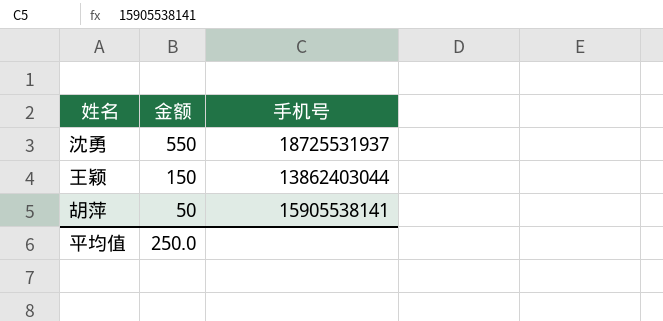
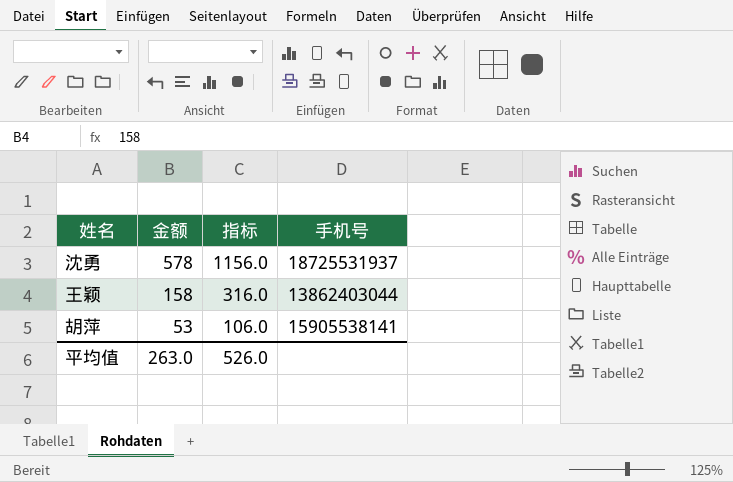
column 指标 | formula: none -> [金额] * 2
沈勇 | 金额: 550 -> 578
王颖 | 金额: 150 -> 158
胡萍 | 金额: 50 -> 53
平均值 | 金额: 250.0 -> 263.0

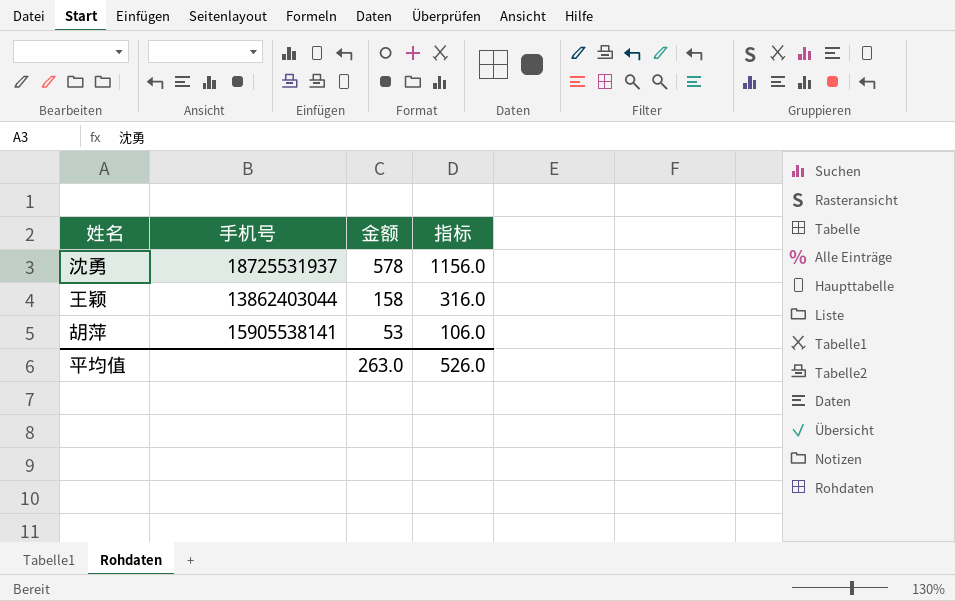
column 手机号 | position: 4 -> 2

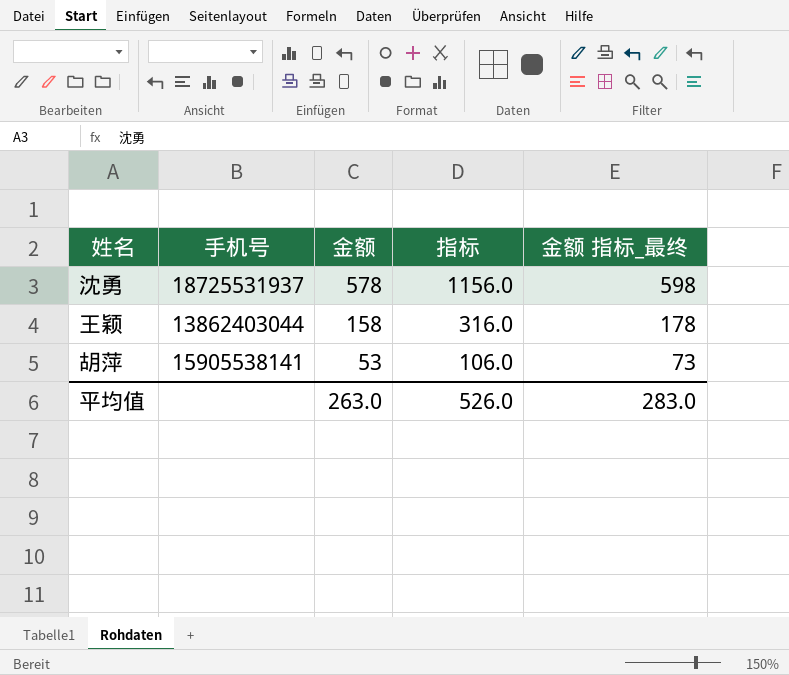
column 金额 指标_最终 | formula: none -> [金额] + 20

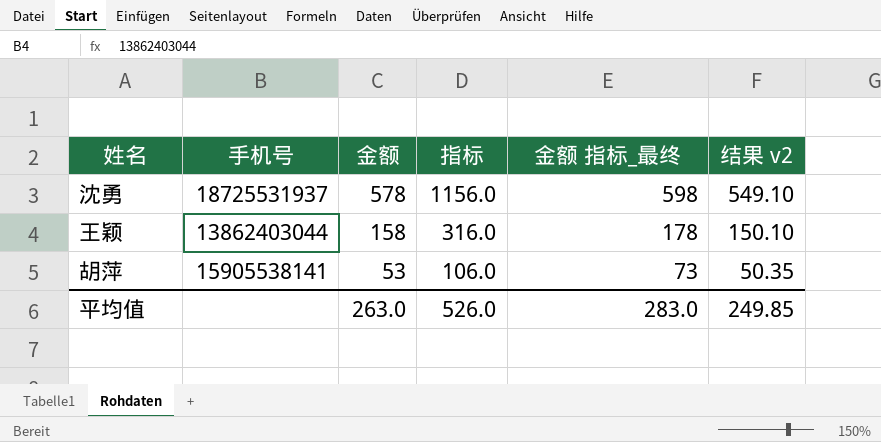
column 结果 v2 | formula: none -> [金额] * 0.95

